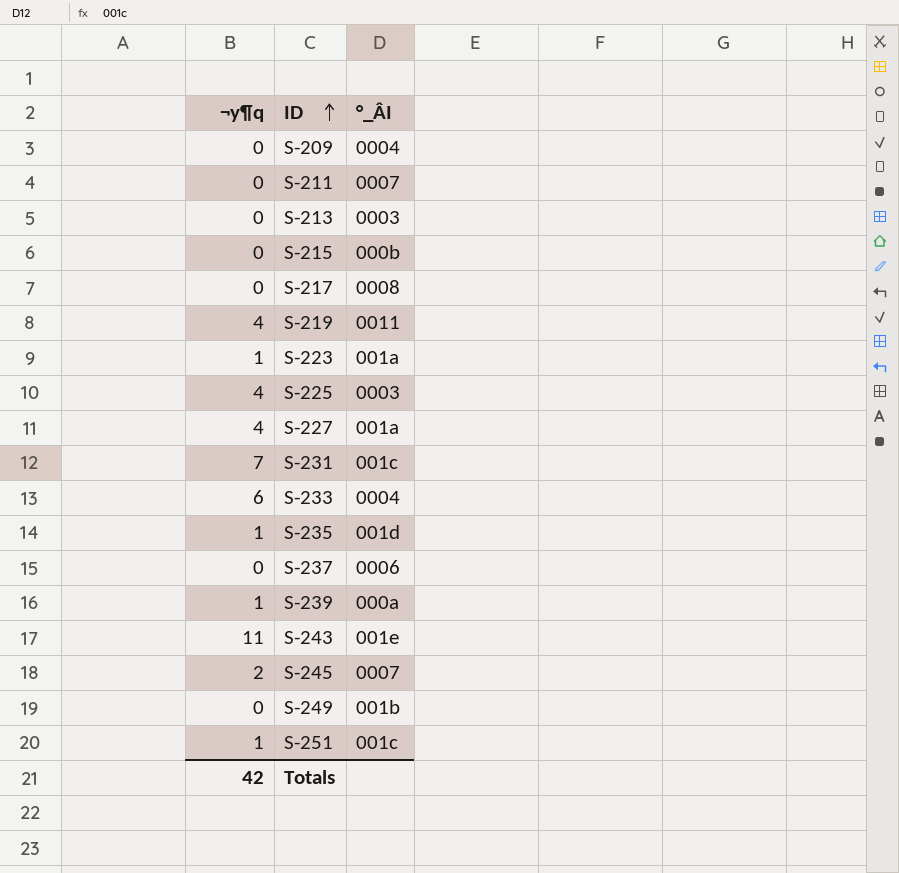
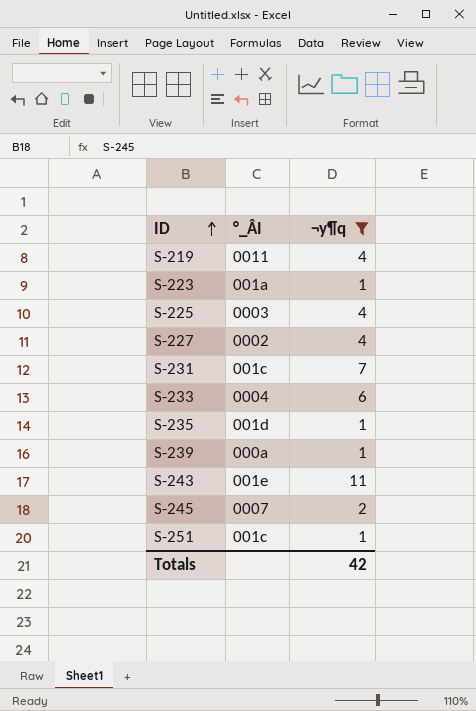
filter: none -> ¬y¶q != 0
column ¬y¶q | position: 1 -> 3
S-227 | °_ÂI: 001a -> 0002

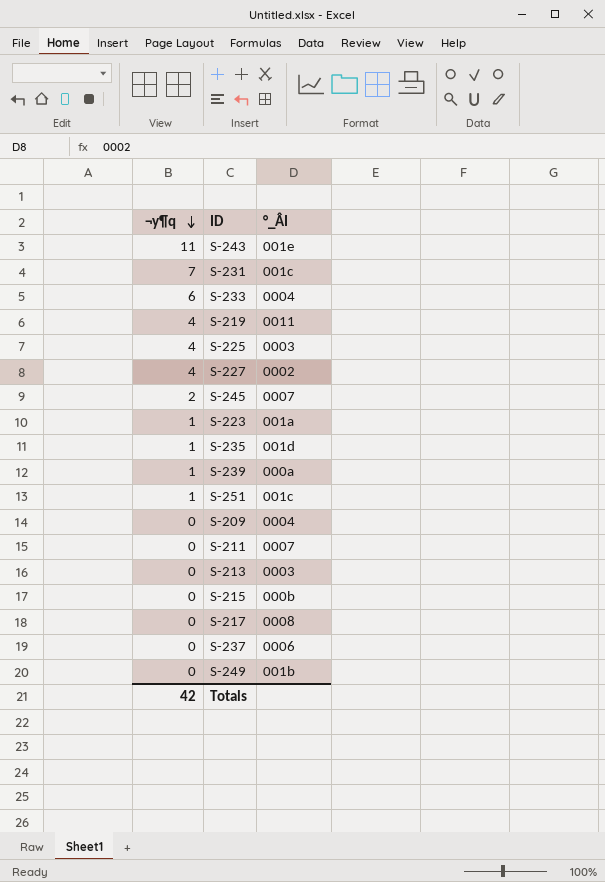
filter: ¬y¶q != 0 -> none
row order: ID ascending -> ¬y¶q descending
column ¬y¶q | position: 3 -> 1

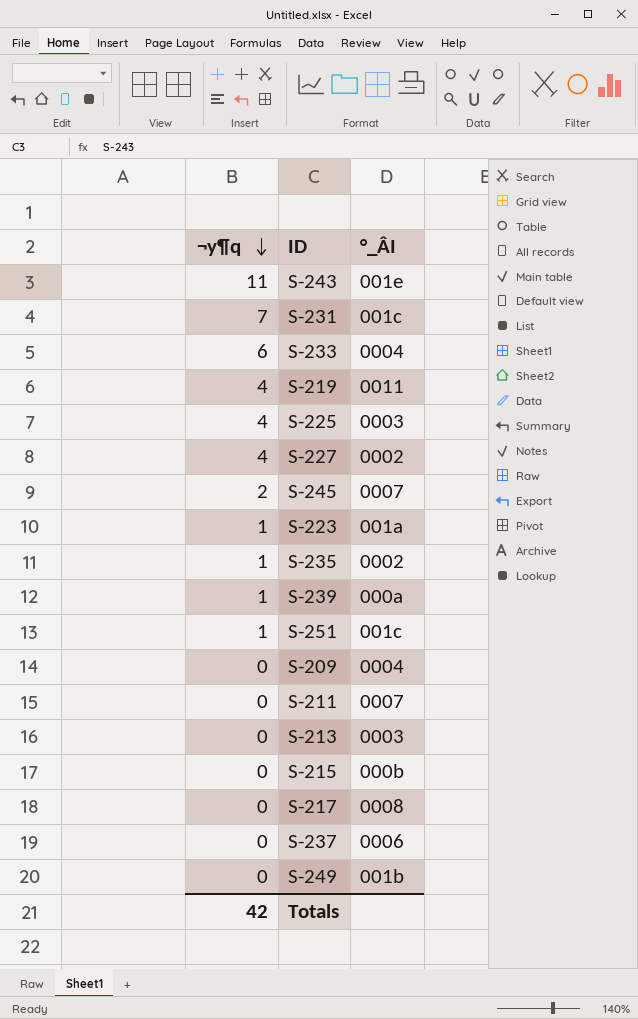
S-235 | °_ÂI: 001d -> 0002

